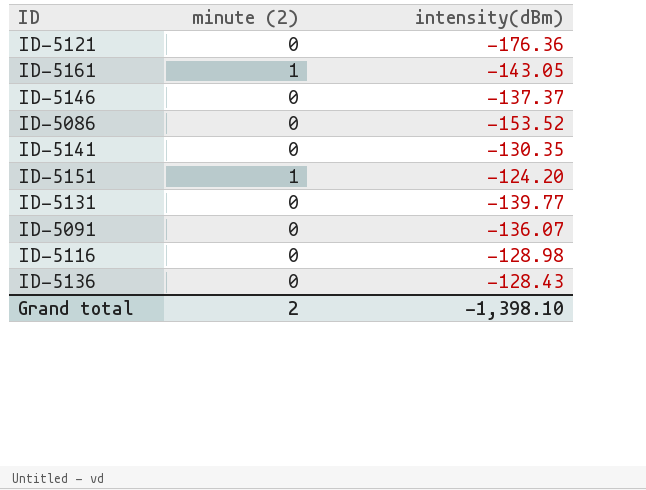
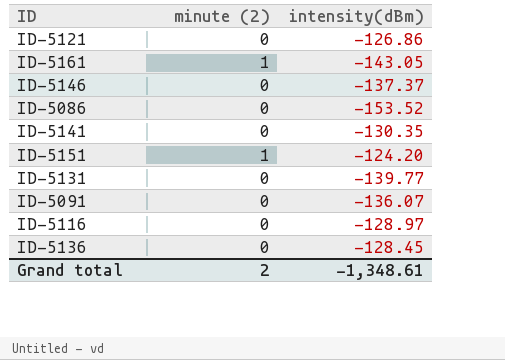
ID-5121 | intensity(dBm): -176.36 -> -126.86
ID-5116 | intensity(dBm): -128.98 -> -128.97
ID-5136 | intensity(dBm): -128.43 -> -128.45
Grand total | intensity(dBm): -1,398.10 -> -1,348.61

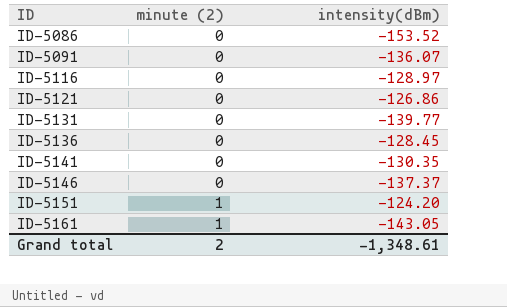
row order: none -> ID ascending

